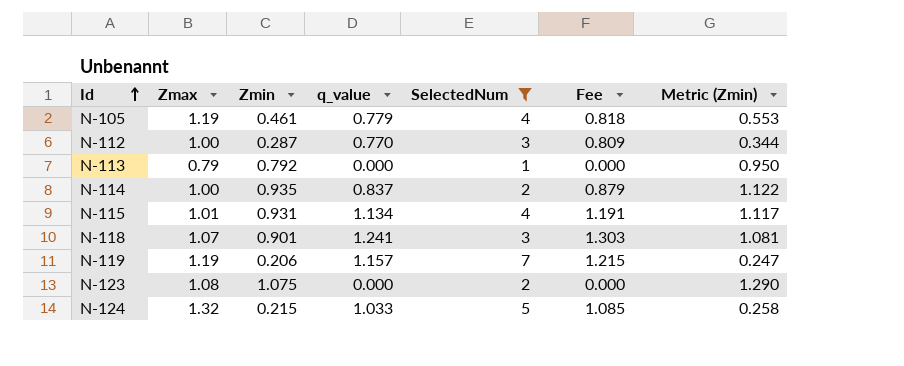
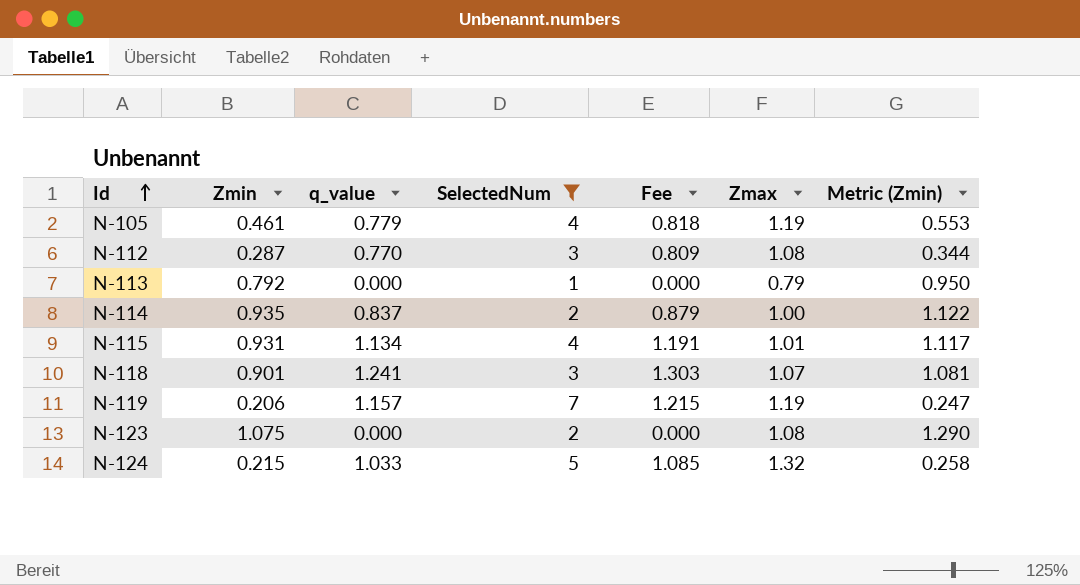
column Zmax | position: 2 -> 6
N-112 | Zmax: 1.00 -> 1.08

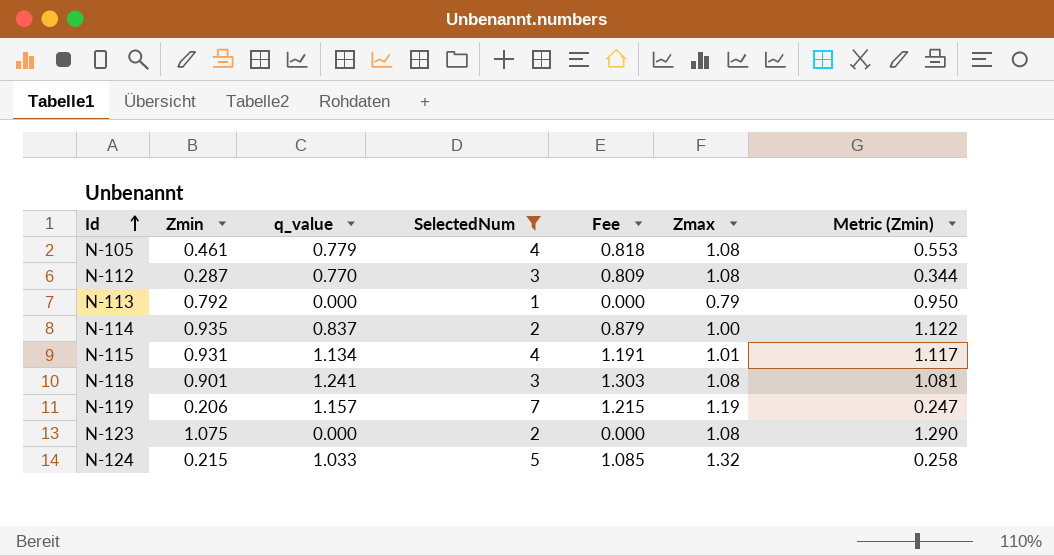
N-105 | Zmax: 1.19 -> 1.08
N-118 | Zmax: 1.07 -> 1.08

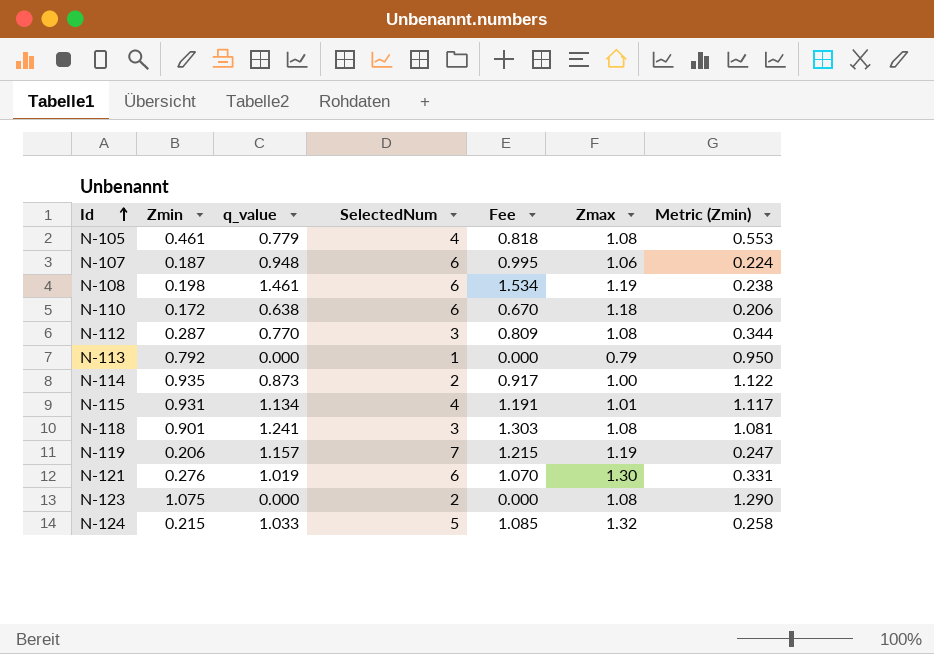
filter: SelectedNum != 6 -> none
N-114 | q_value: 0.837 -> 0.873
N-114 | Fee: 0.879 -> 0.917

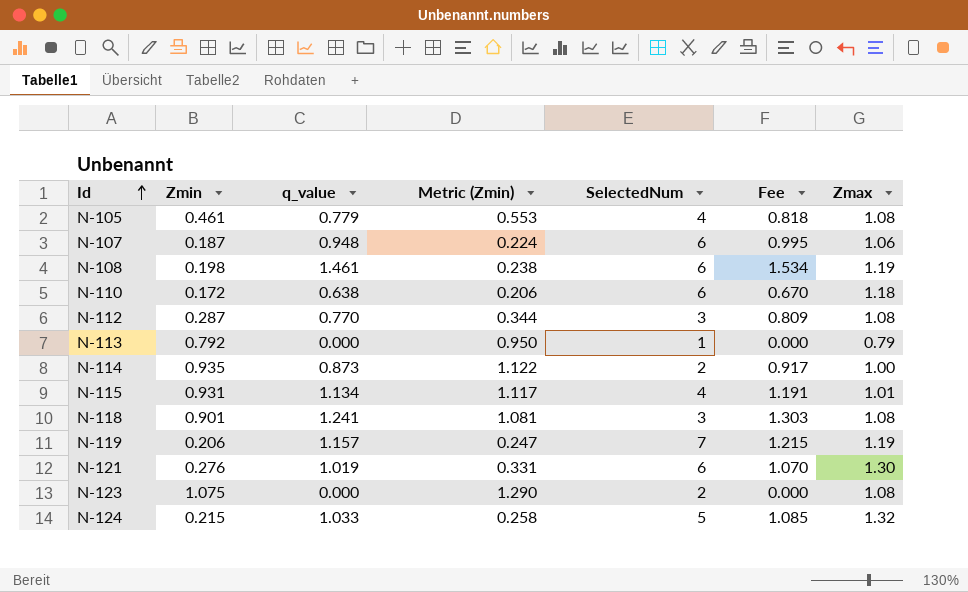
column Metric (Zmin) | position: 7 -> 4

